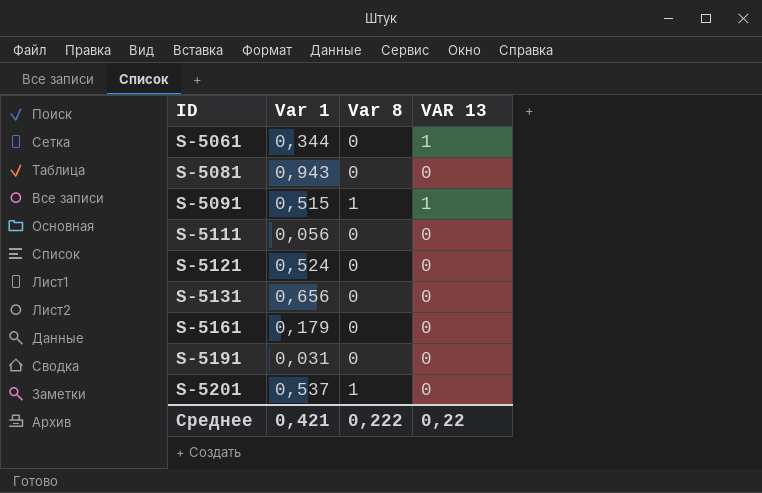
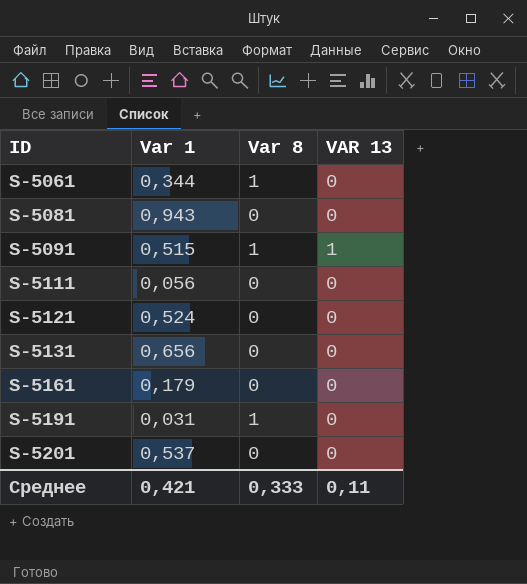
S-5061 | Var 8: 0 -> 1
S-5061 | VAR 13: 1 -> 0
S-5191 | Var 8: 0 -> 1
S-5201 | Var 8: 1 -> 0
Среднее | Var 8: 0,222 -> 0,333
Среднее | VAR 13: 0,22 -> 0,11

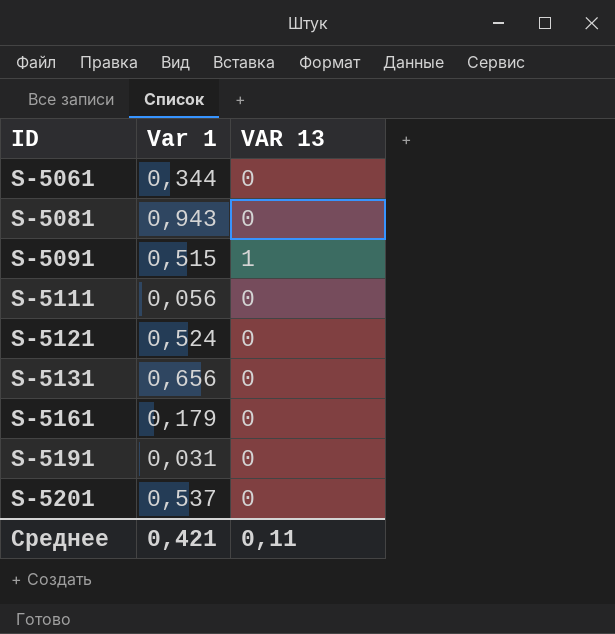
column Var 8 | position: 3 -> none

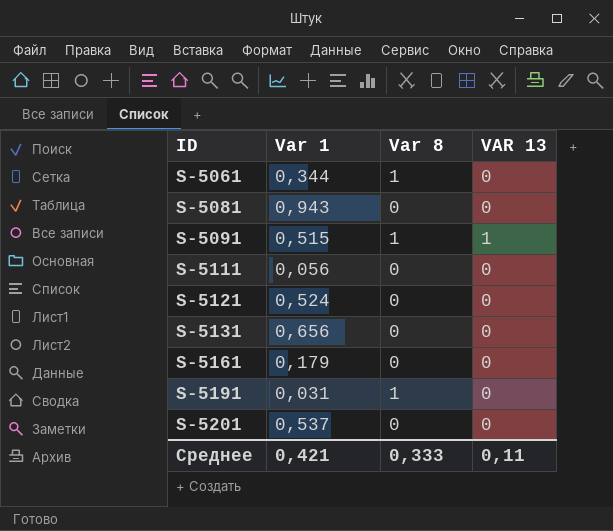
column Var 8 | position: none -> 3

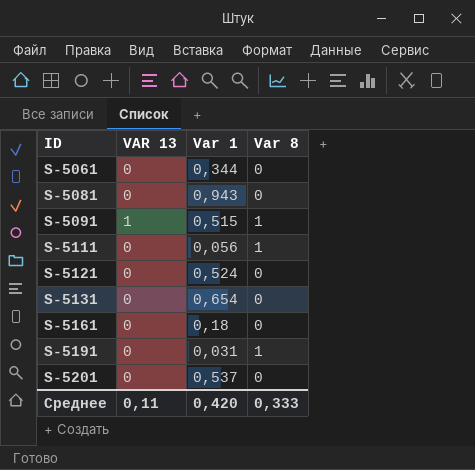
column VAR 13 | position: 4 -> 2
S-5061 | Var 8: 1 -> 0
S-5111 | Var 8: 0 -> 1
S-5131 | Var 1: 0,656 -> 0,654
S-5161 | Var 1: 0,179 -> 0,18
Среднее | Var 1: 0,421 -> 0,420

